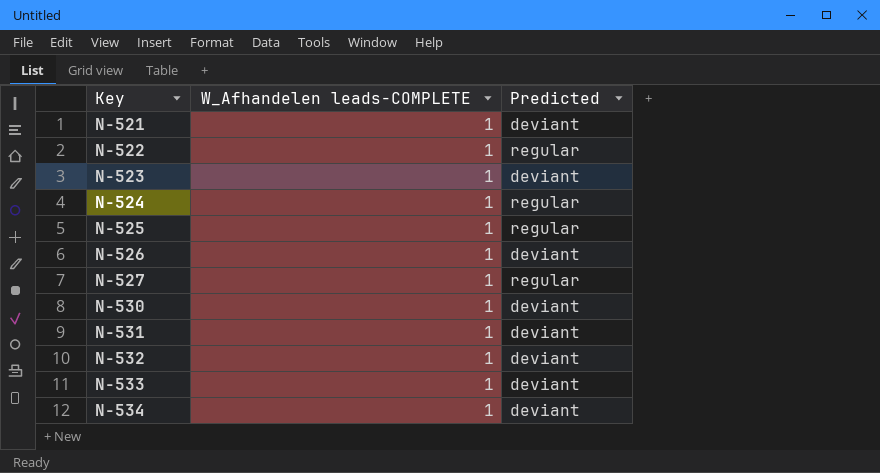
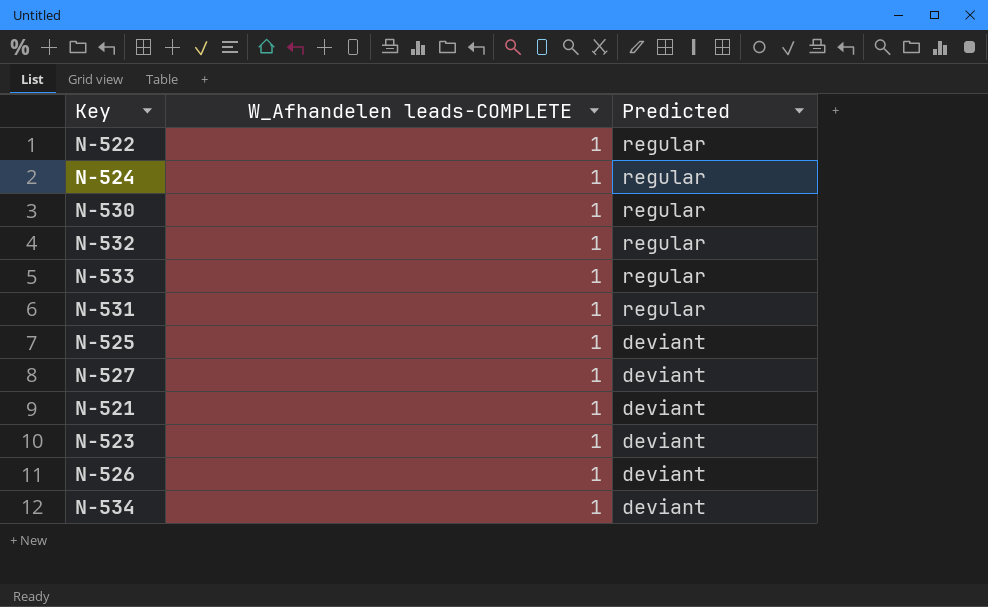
row order: Key ascending -> Predicted descending
N-530 | Predicted: deviant -> regular
N-532 | Predicted: deviant -> regular
N-533 | Predicted: deviant -> regular
N-531 | Predicted: deviant -> regular
N-525 | Predicted: regular -> deviant
N-527 | Predicted: regular -> deviant

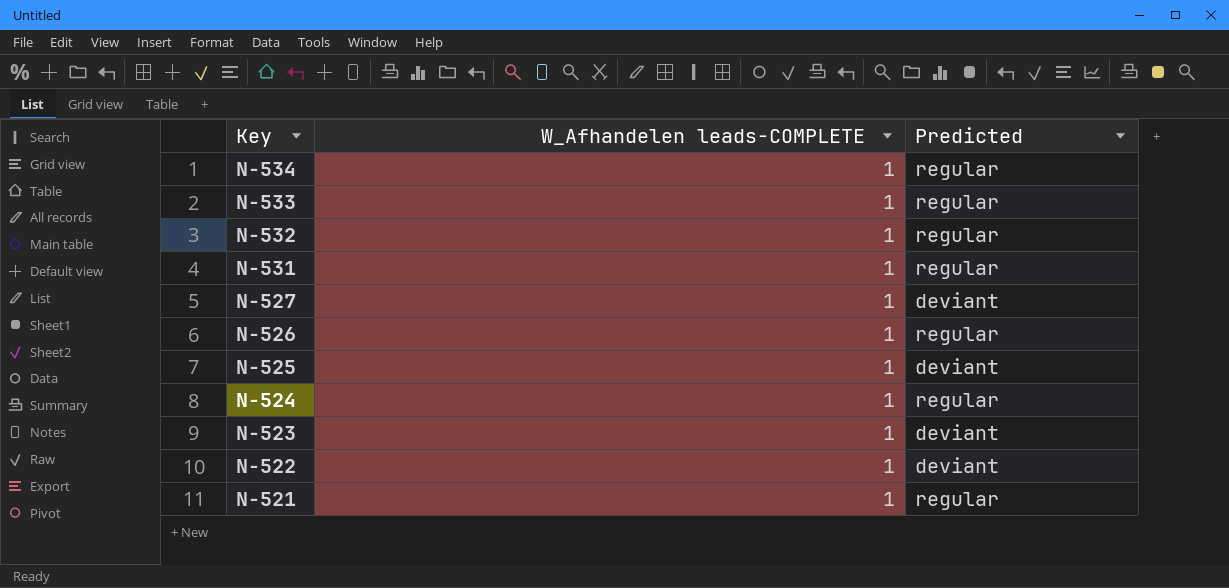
row order: Predicted descending -> Key descending
row N-530: 1 | regular -> none
N-534 | Predicted: deviant -> regular
N-526 | Predicted: deviant -> regular
N-522 | Predicted: regular -> deviant
N-521 | Predicted: deviant -> regular

